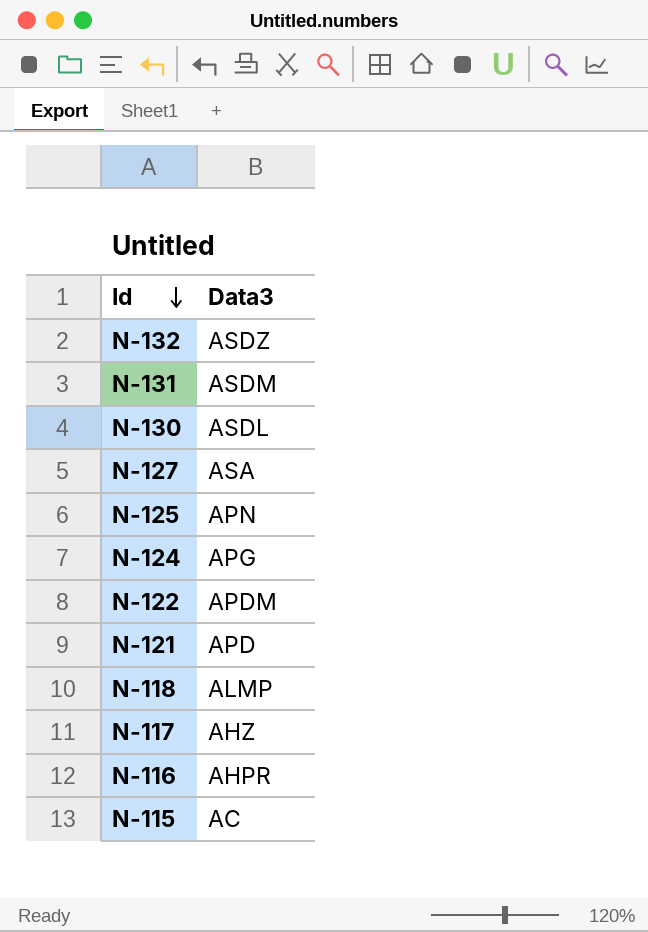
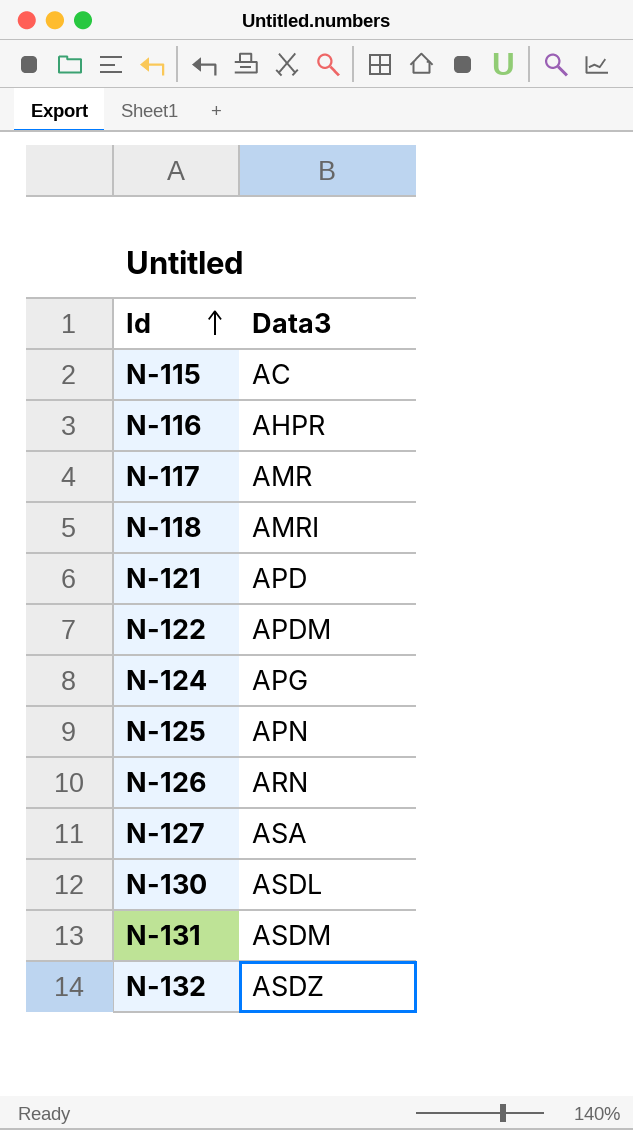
row order: Id descending -> Id ascending
N-117 | Data3: AHZ -> AMR
N-118 | Data3: ALMP -> AMRI
row N-126: none -> ARN

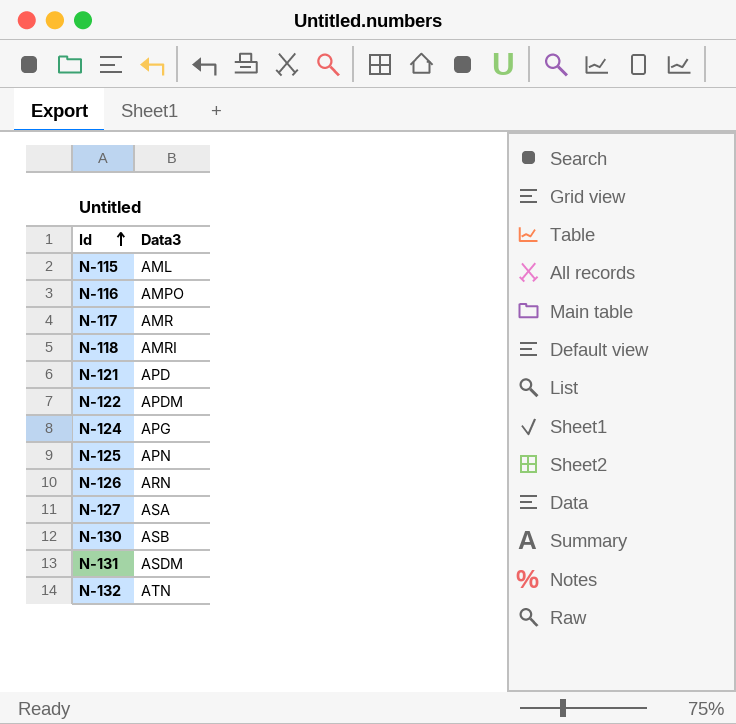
N-115 | Data3: AC -> AML
N-116 | Data3: AHPR -> AMPO
N-130 | Data3: ASDL -> ASB
N-132 | Data3: ASDZ -> ATN

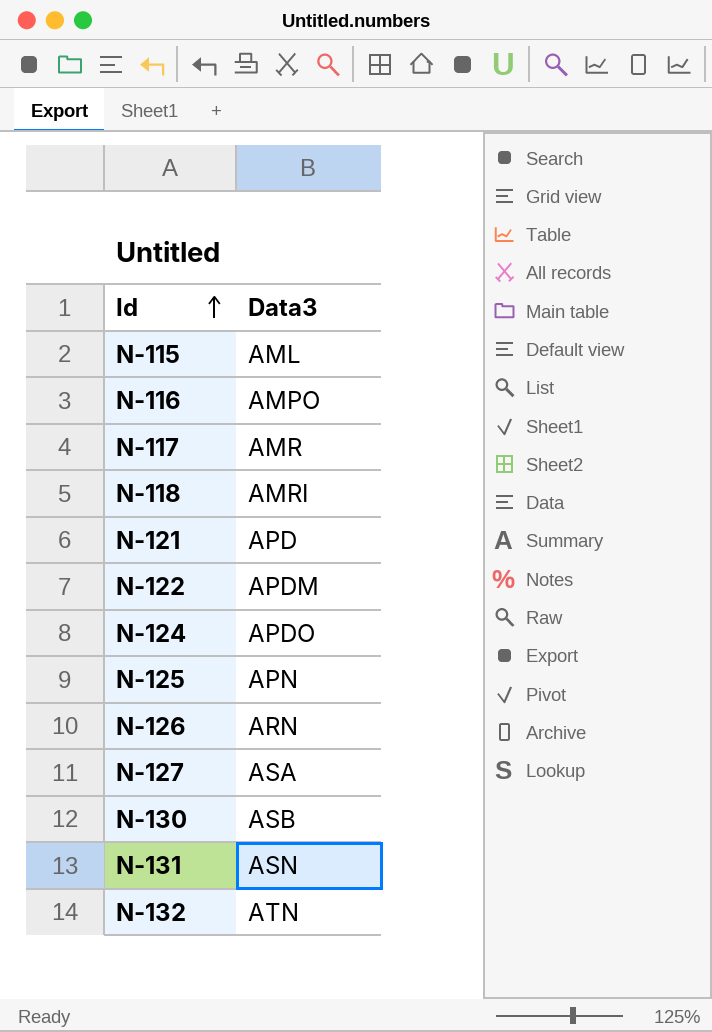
N-124 | Data3: APG -> APDO
N-131 | Data3: ASDM -> ASN

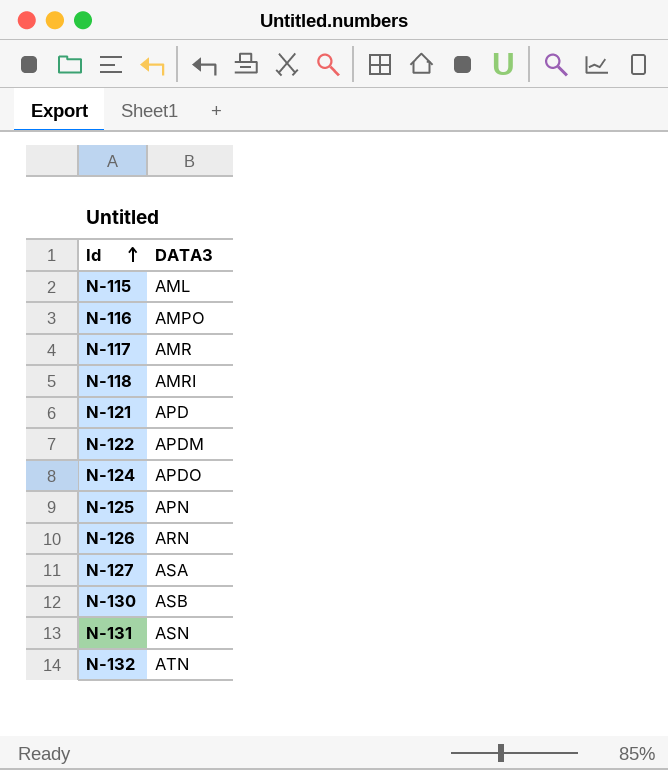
column name: Data3 -> DATA3

